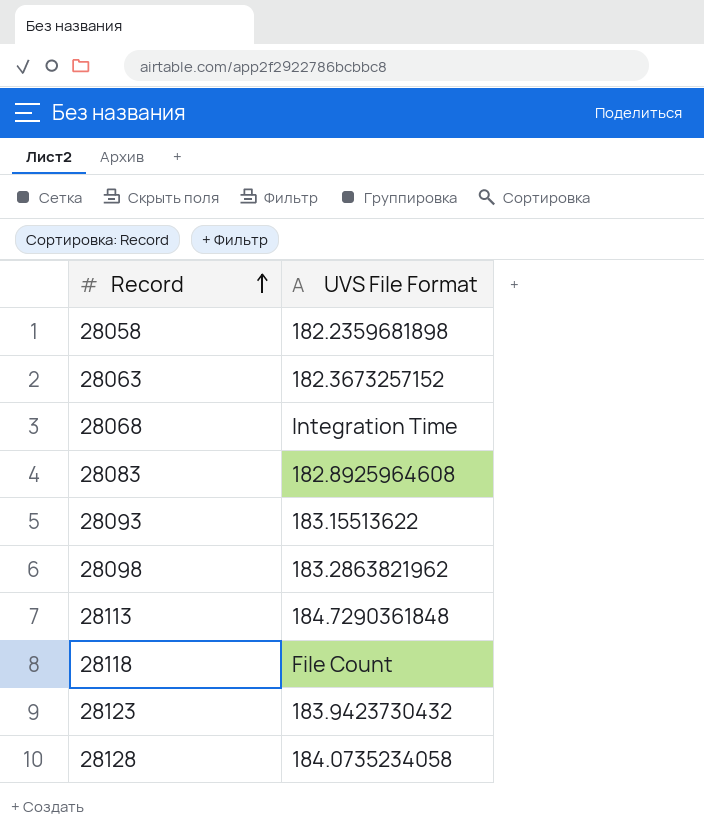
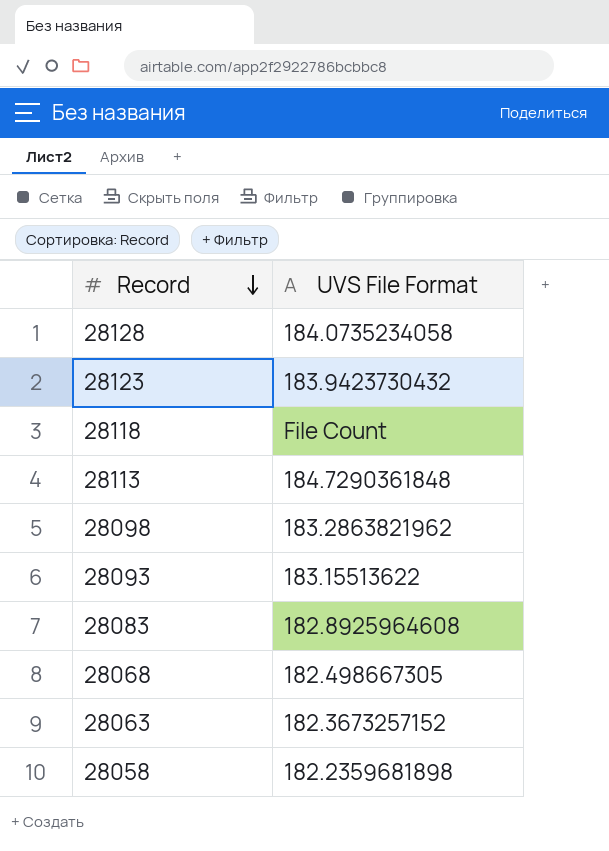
row order: Record ascending -> Record descending
28068 | UVS File Format: Integration Time -> 182.498667305

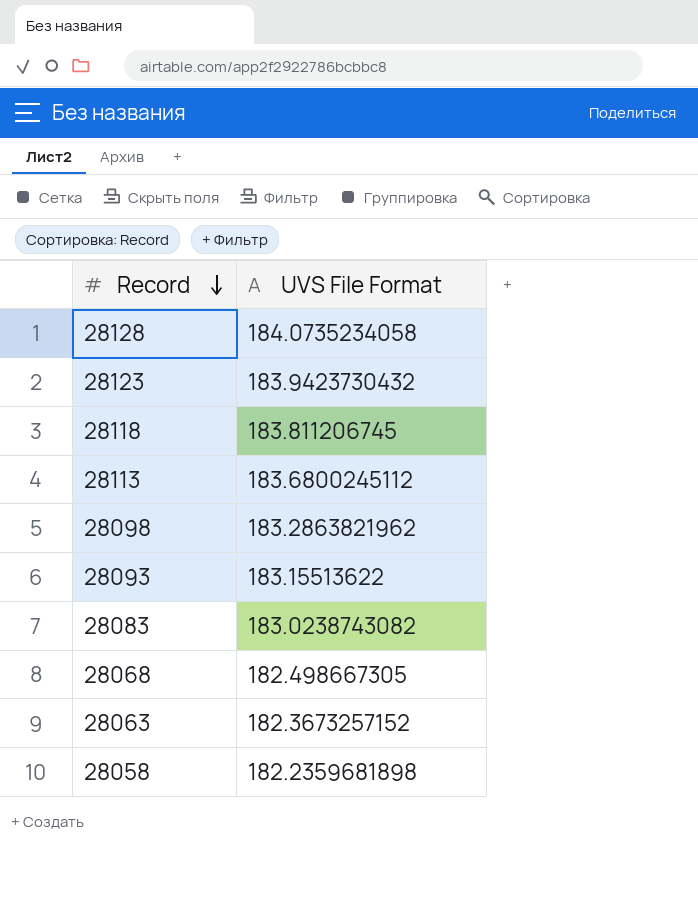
28118 | UVS File Format: File Count -> 183.811206745
28113 | UVS File Format: 184.7290361848 -> 183.6800245112
28083 | UVS File Format: 182.8925964608 -> 183.0238743082

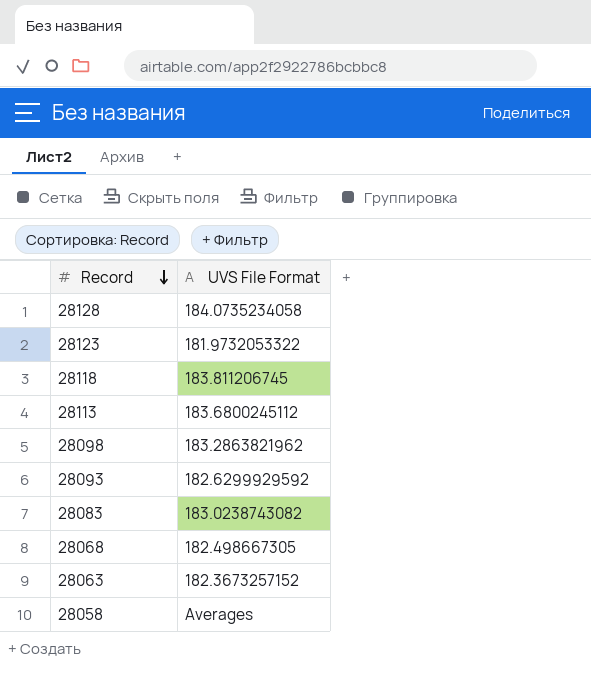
28123 | UVS File Format: 183.9423730432 -> 181.9732053322
28093 | UVS File Format: 183.15513622 -> 182.6299929592
28058 | UVS File Format: 182.2359681898 -> Averages

